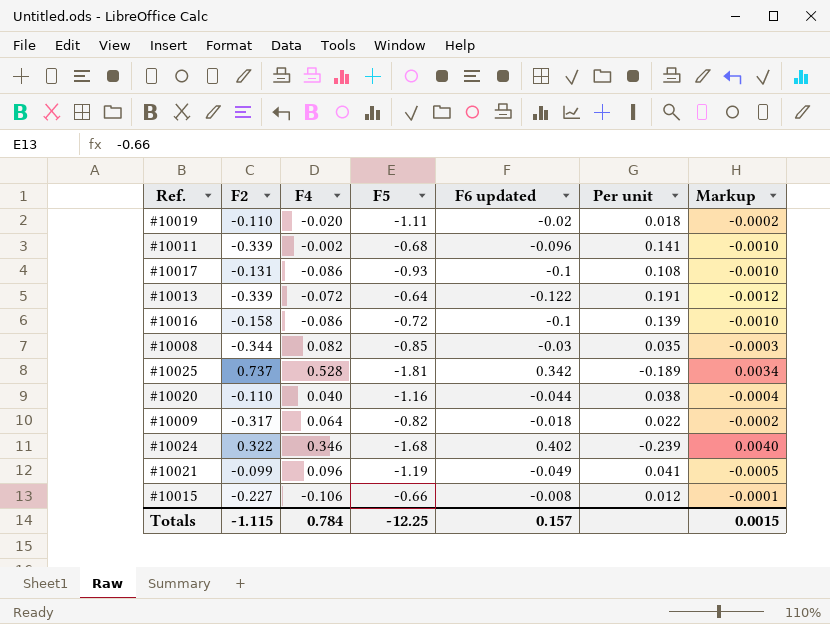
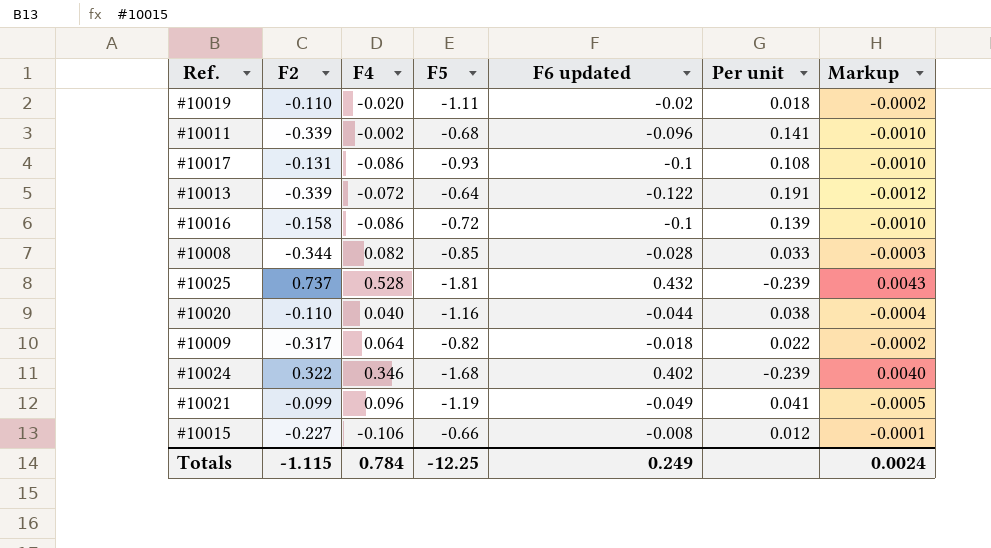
#10008 | F6 updated: -0.03 -> -0.028
#10008 | Per unit: 0.035 -> 0.033
#10025 | F6 updated: 0.342 -> 0.432
#10025 | Per unit: -0.189 -> -0.239
#10025 | Markup: 0.0034 -> 0.0043
Totals | F6 updated: 0.157 -> 0.249
Totals | Markup: 0.0015 -> 0.0024

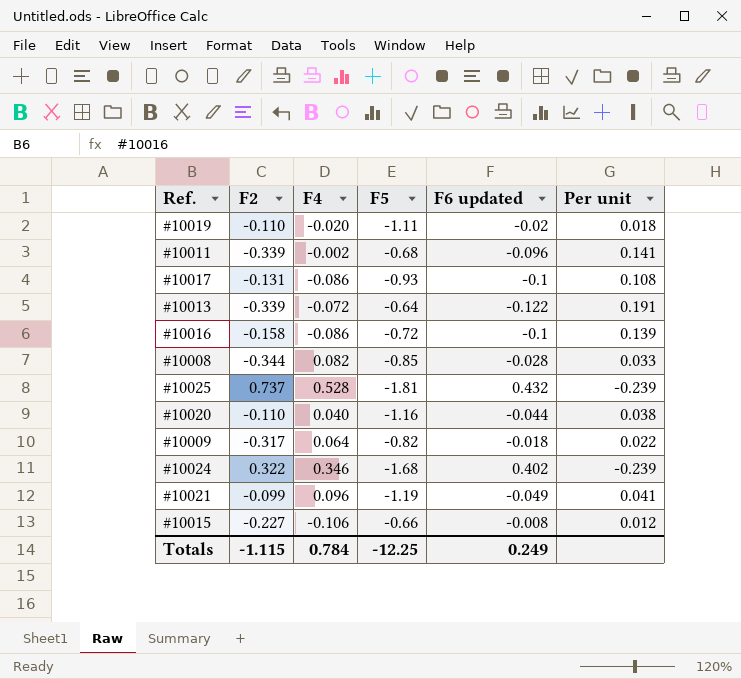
column Markup | formula: [F6 updated] * 0.01 -> none

